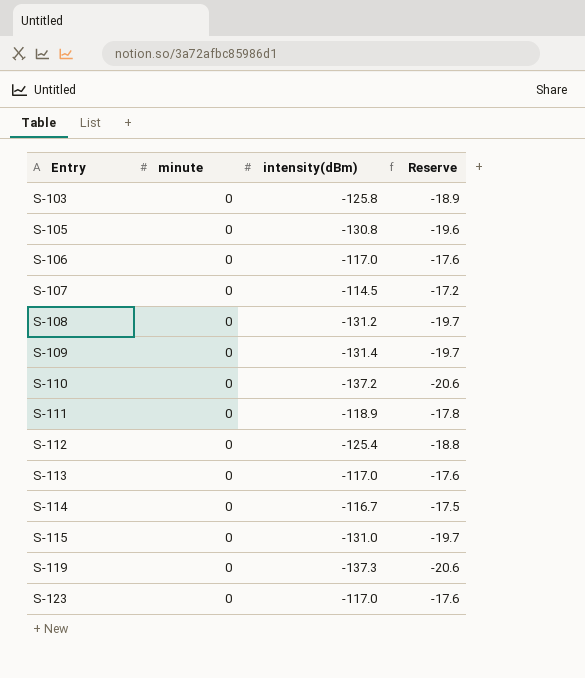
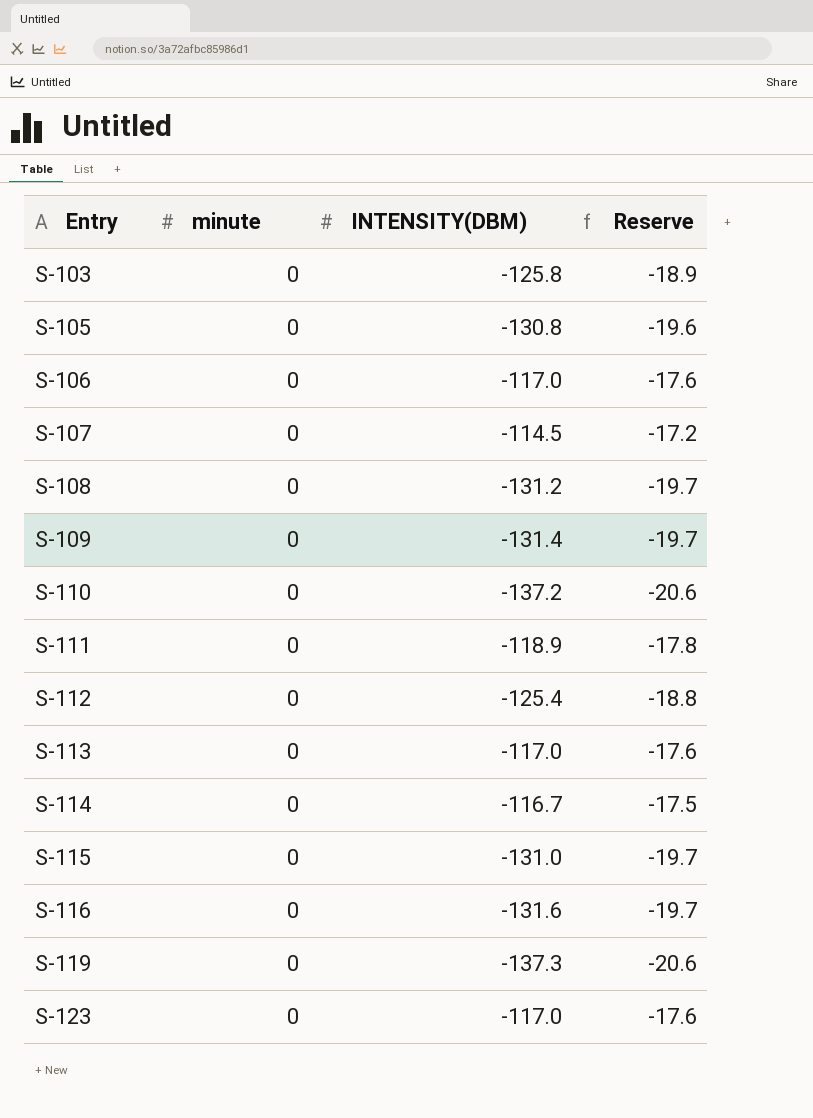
column name: intensity(dBm) -> INTENSITY(DBM)
row S-116: none -> 0 | -131.6 | -19.7

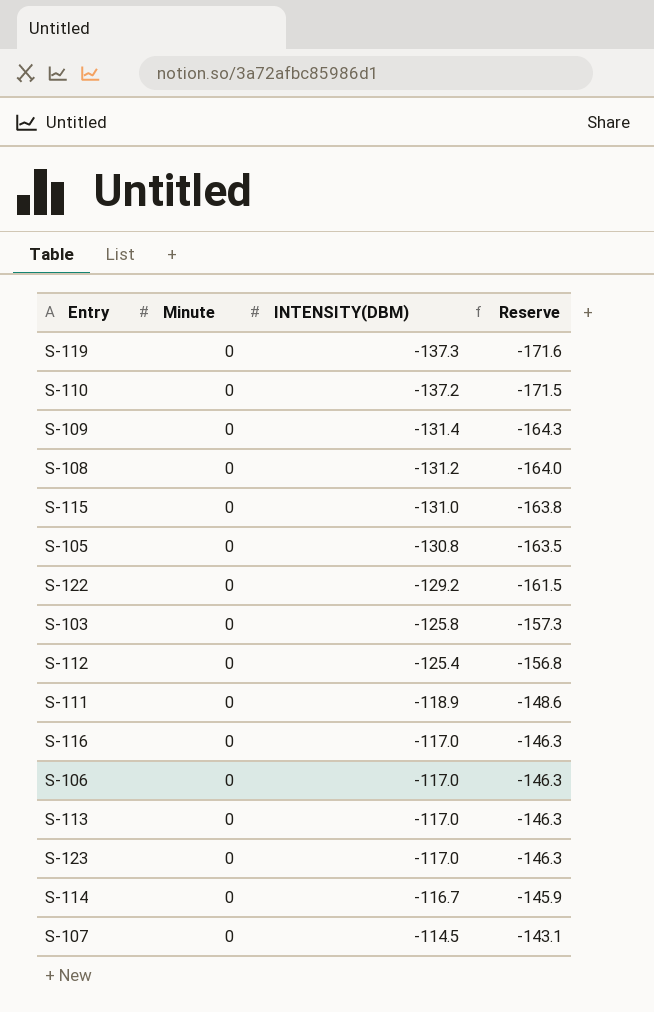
row order: Entry ascending -> INTENSITY(DBM) ascending
column name: minute -> Minute
column Reserve | formula: [INTENSITY(DBM)] * 0.15 -> [INTENSITY(DBM)] * 1.25
row S-122: none -> 0 | -129.2 | -161.5
S-116 | INTENSITY(DBM): -131.6 -> -117.0

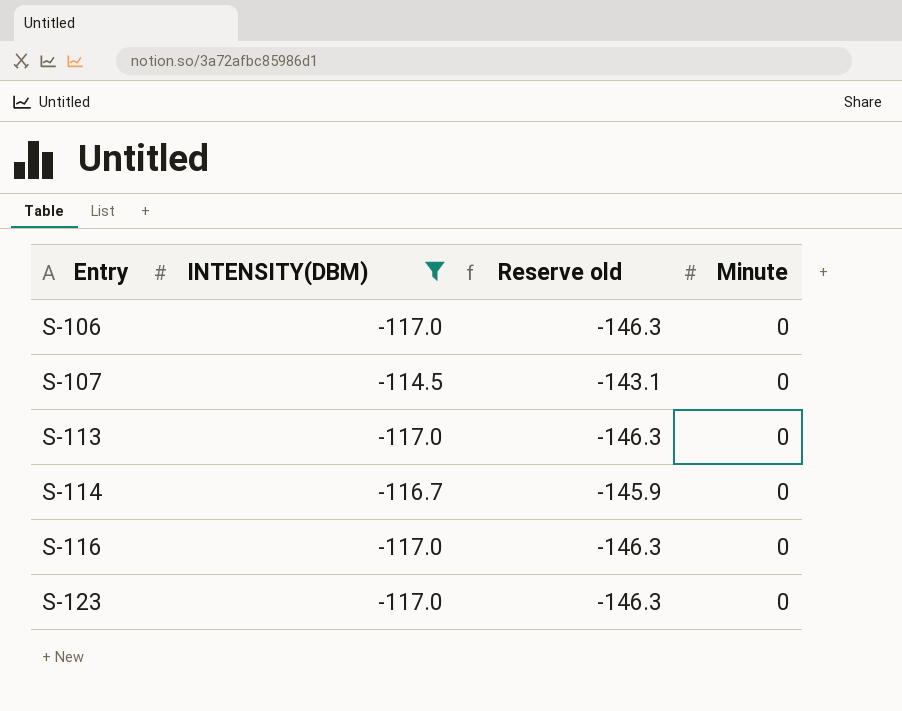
filter: none -> INTENSITY(DBM) >= -117.0
row order: INTENSITY(DBM) ascending -> Entry ascending
column name: Reserve -> Reserve old
column Minute | position: 2 -> 4

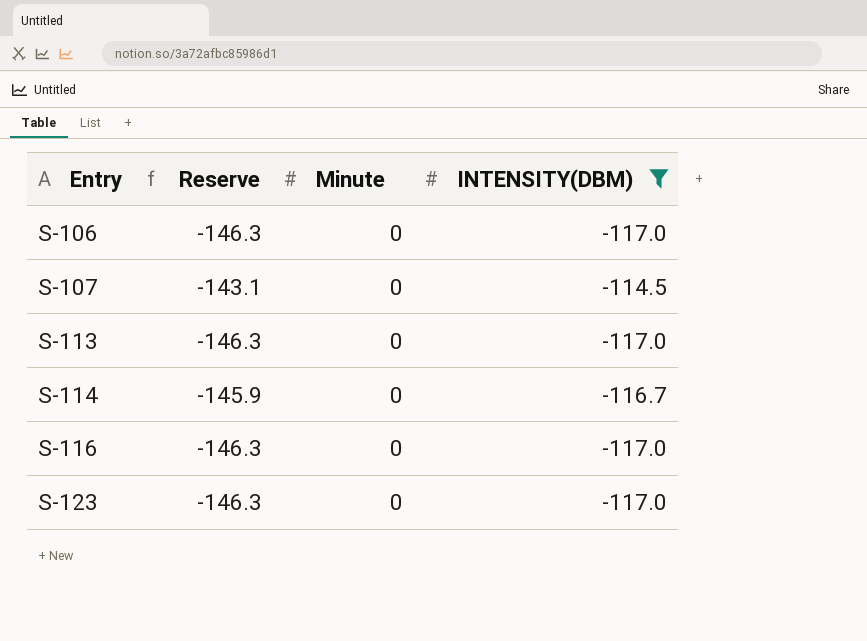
column name: Reserve old -> Reserve
column INTENSITY(DBM) | position: 2 -> 4

